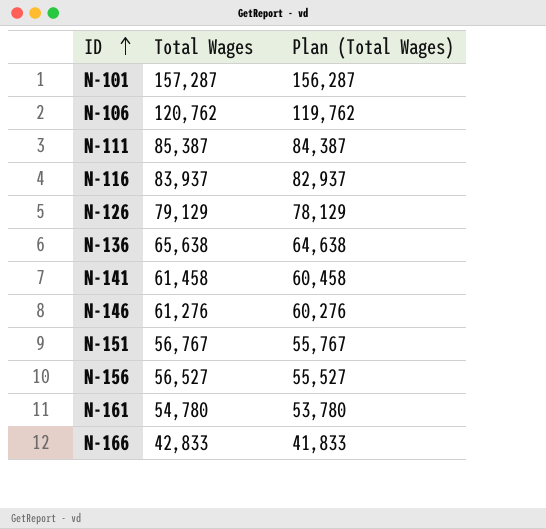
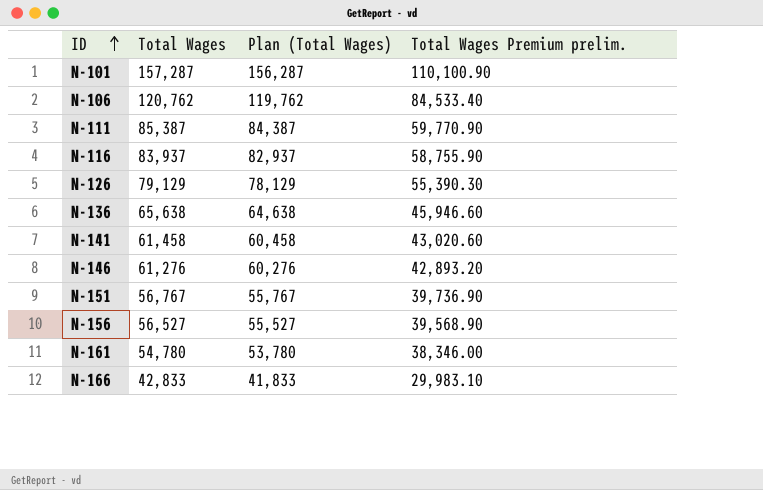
column Total Wages Premium prelim. | formula: none -> [Total Wages] * 0.7

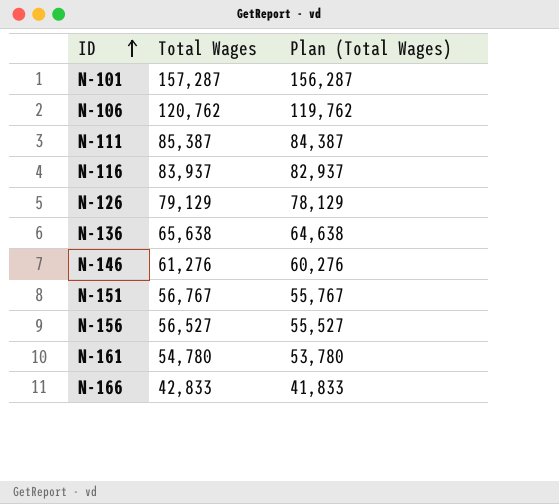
column Total Wages Premium prelim. | formula: [Total Wages] * 0.7 -> none
row N-141: 61,458 | 60,458 | 43,020.60 -> none

